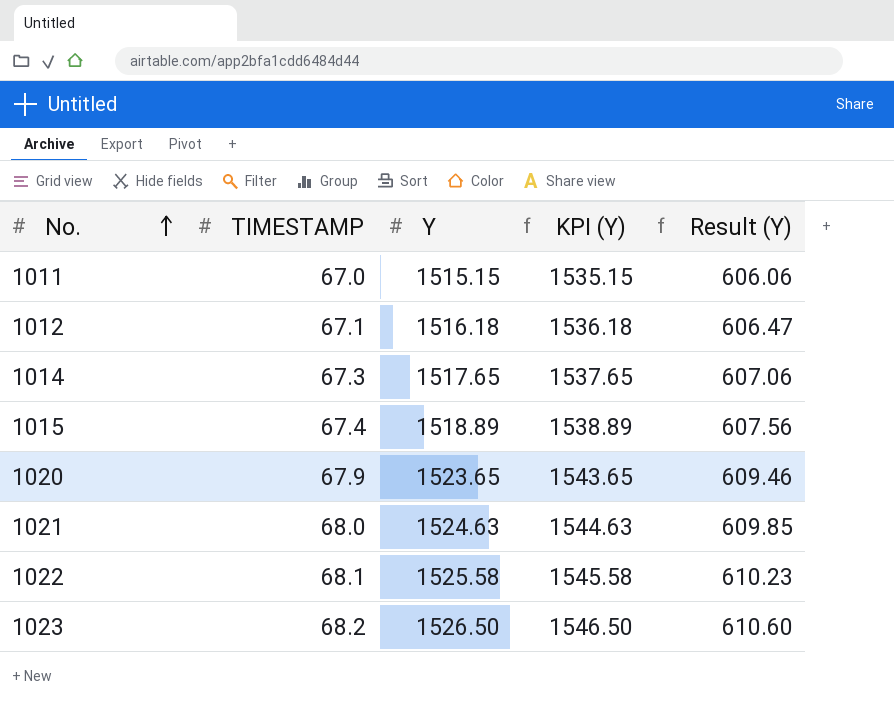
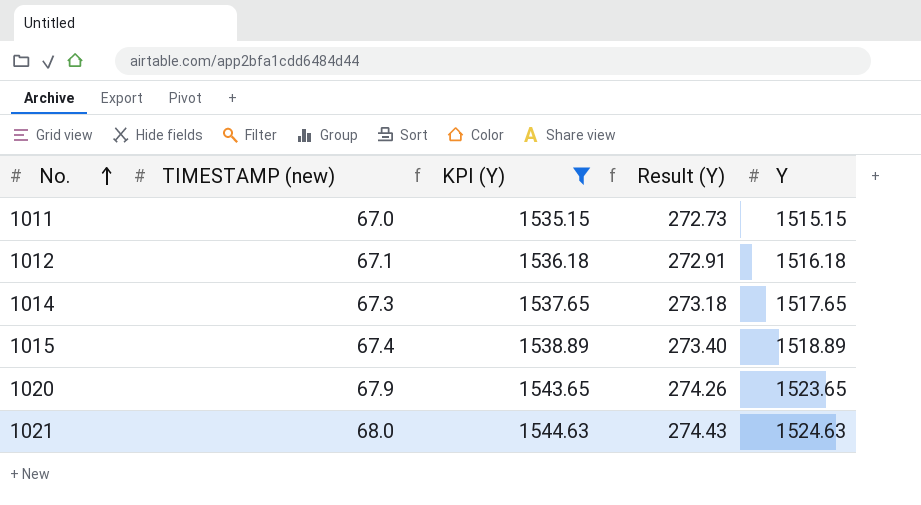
filter: none -> KPI (Y) <= 1544.63
column name: TIMESTAMP -> TIMESTAMP (new)
column Result (Y) | formula: [Y] * 0.4 -> [Y] * 0.18
column Y | position: 3 -> 5

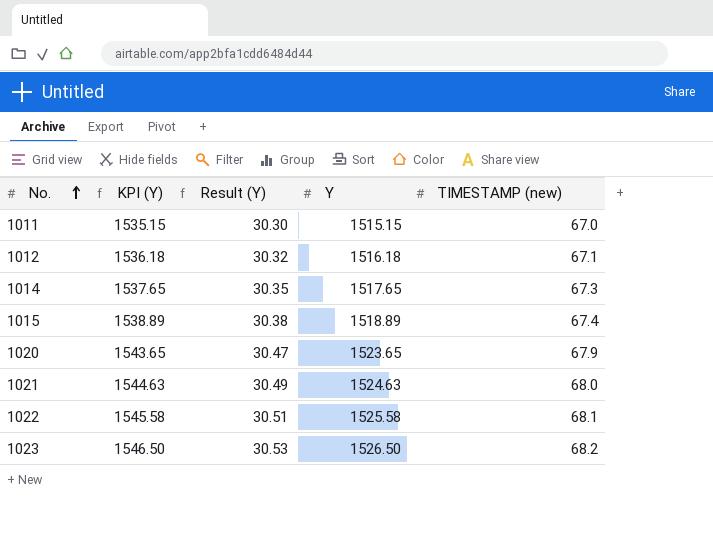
filter: KPI (Y) <= 1544.63 -> none
column Result (Y) | formula: [Y] * 0.18 -> [Y] * 0.02
column TIMESTAMP (new) | position: 2 -> 5

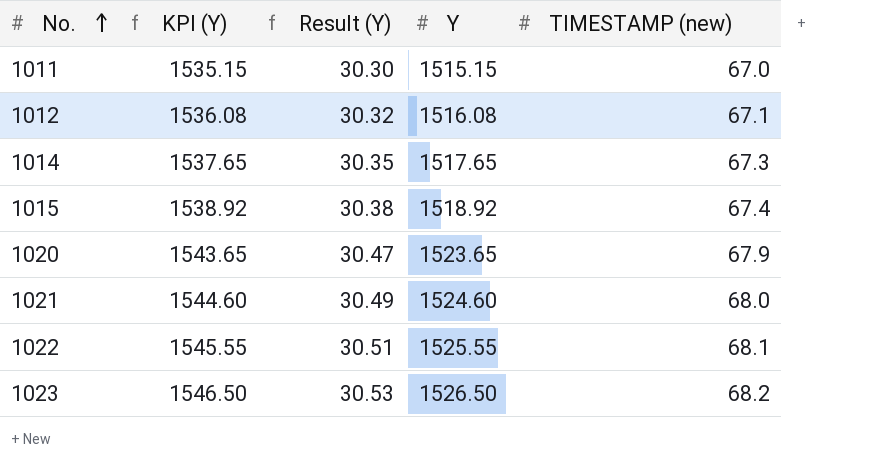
1012 | KPI (Y): 1536.18 -> 1536.08
1012 | Y: 1516.18 -> 1516.08
1015 | KPI (Y): 1538.89 -> 1538.92
1015 | Y: 1518.89 -> 1518.92
1021 | KPI (Y): 1544.63 -> 1544.60
1021 | Y: 1524.63 -> 1524.60
1022 | KPI (Y): 1545.58 -> 1545.55
1022 | Y: 1525.58 -> 1525.55

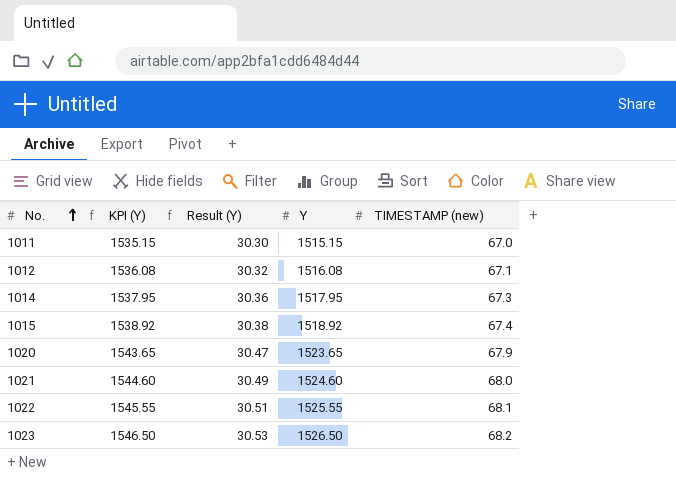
1014 | KPI (Y): 1537.65 -> 1537.95
1014 | Result (Y): 30.35 -> 30.36
1014 | Y: 1517.65 -> 1517.95

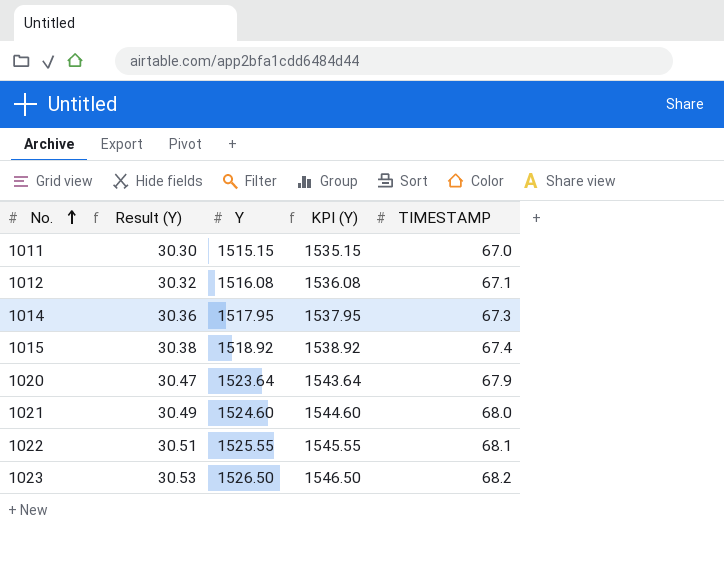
column KPI (Y) | position: 2 -> 4
column name: TIMESTAMP (new) -> TIMESTAMP
1020 | Y: 1523.65 -> 1523.64
1020 | KPI (Y): 1543.65 -> 1543.64

